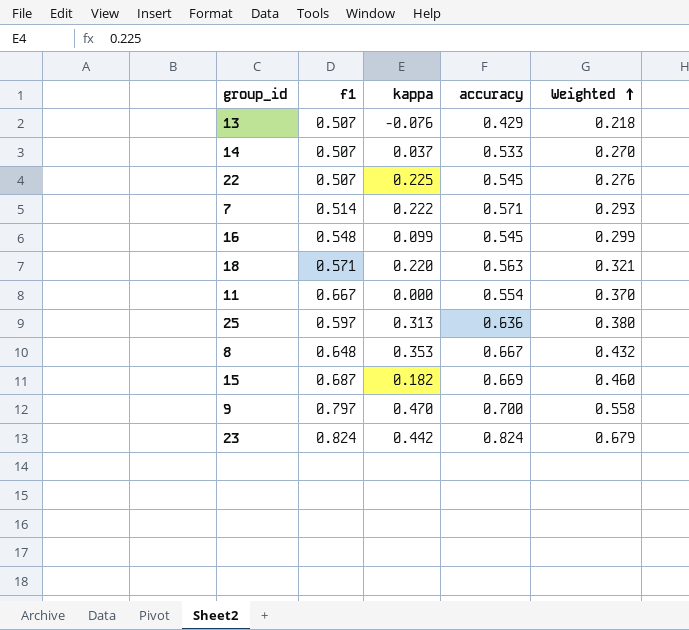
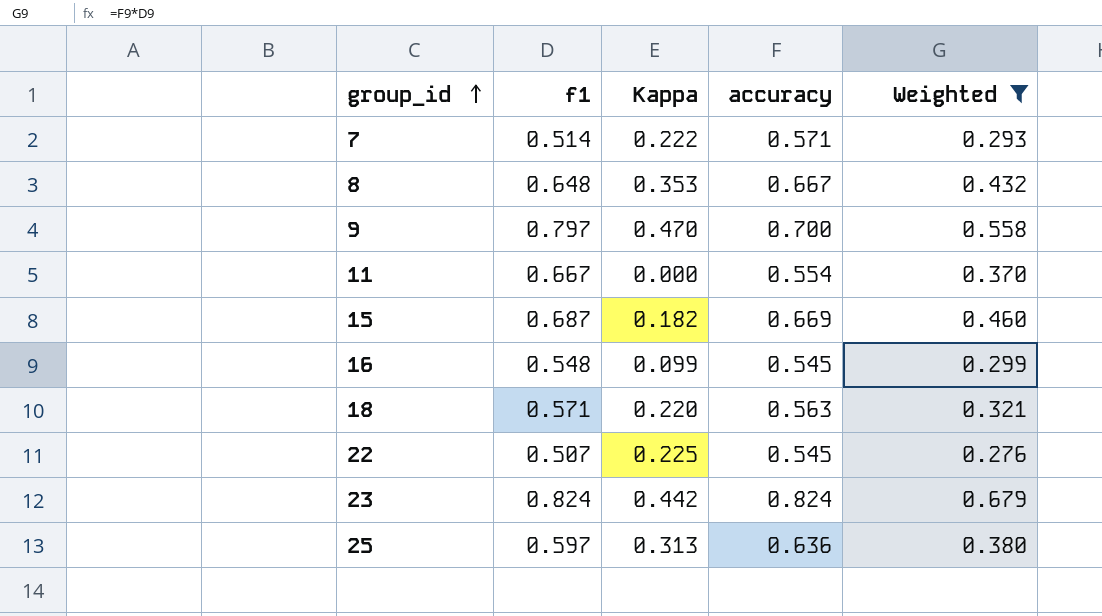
filter: none -> Weighted >= 0.276
row order: Weighted ascending -> group_id ascending
column name: kappa -> Kappa

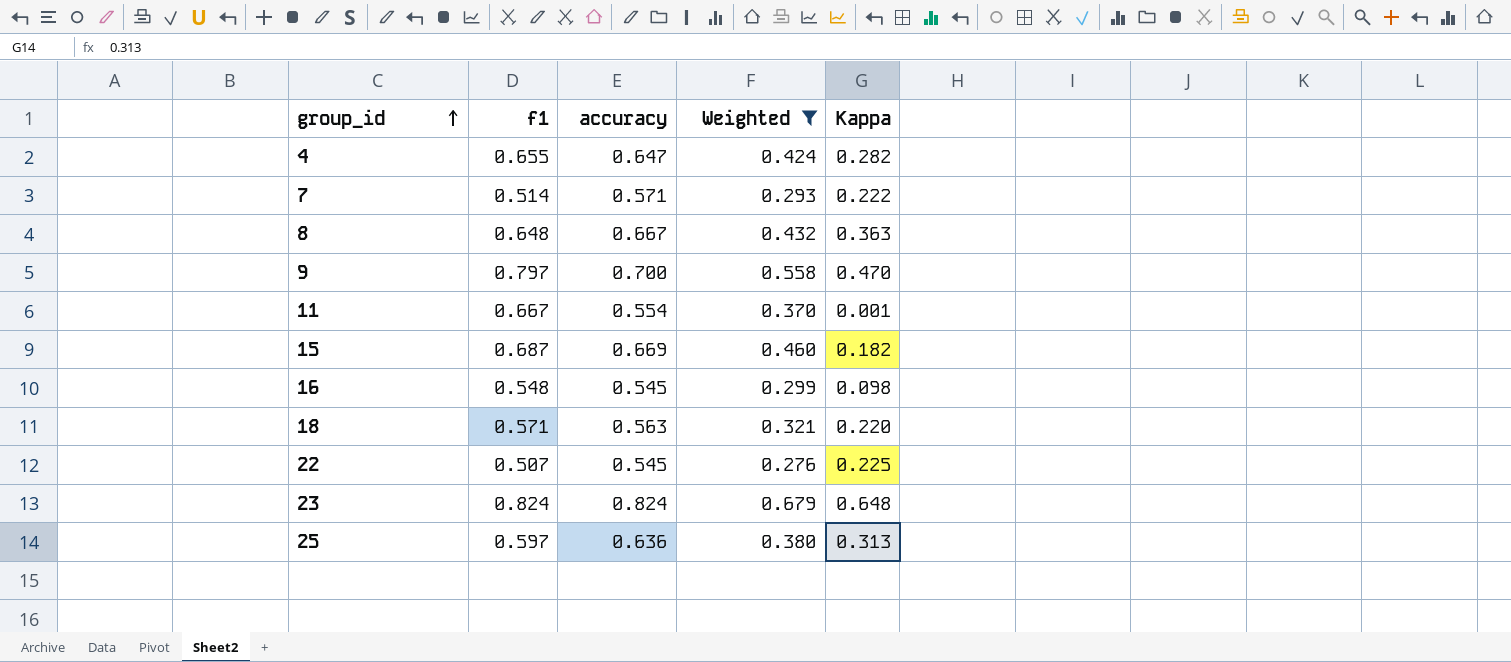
column Kappa | position: 3 -> 5
row 4: none -> 0.655 | 0.647 | 0.424 | 0.282
8 | Kappa: 0.353 -> 0.363
11 | Kappa: 0.000 -> 0.001
16 | Kappa: 0.099 -> 0.098
23 | Kappa: 0.442 -> 0.648

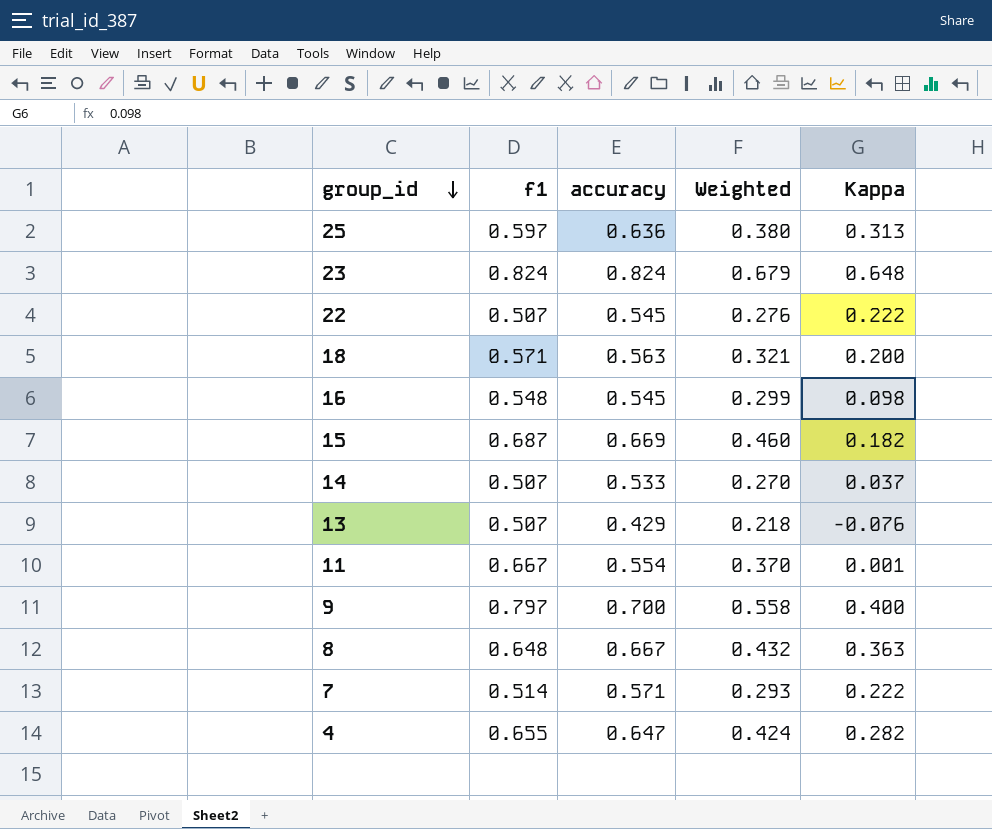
filter: Weighted >= 0.276 -> none
row order: group_id ascending -> group_id descending
22 | Kappa: 0.225 -> 0.222
18 | Kappa: 0.220 -> 0.200
9 | Kappa: 0.470 -> 0.400

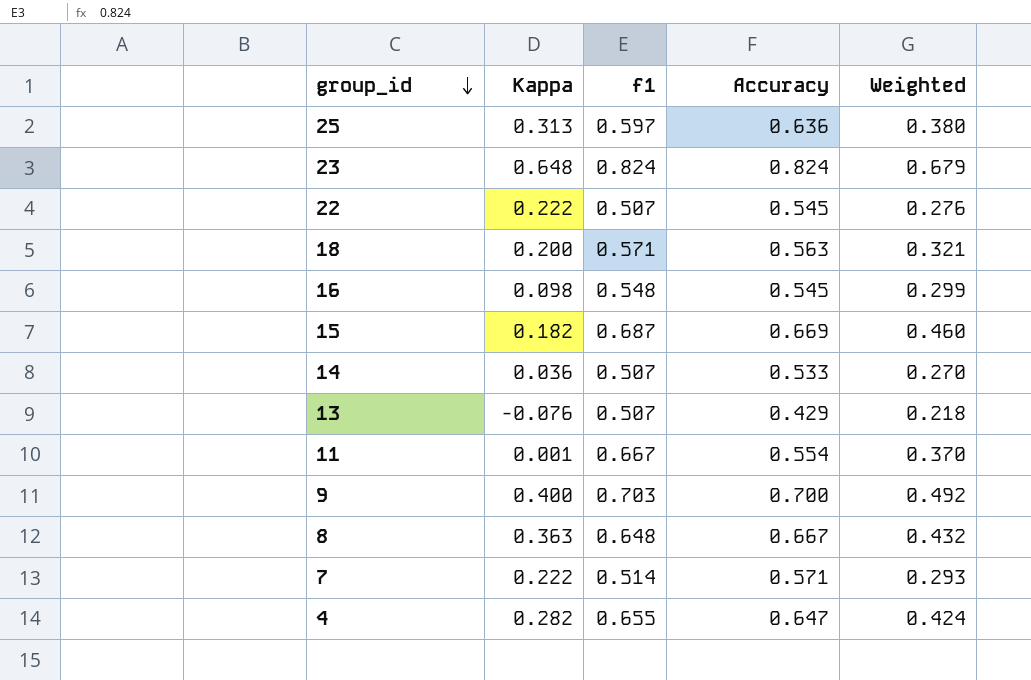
column Kappa | position: 5 -> 2
column name: accuracy -> Accuracy
14 | Kappa: 0.037 -> 0.036
9 | f1: 0.797 -> 0.703
9 | Weighted: 0.558 -> 0.492

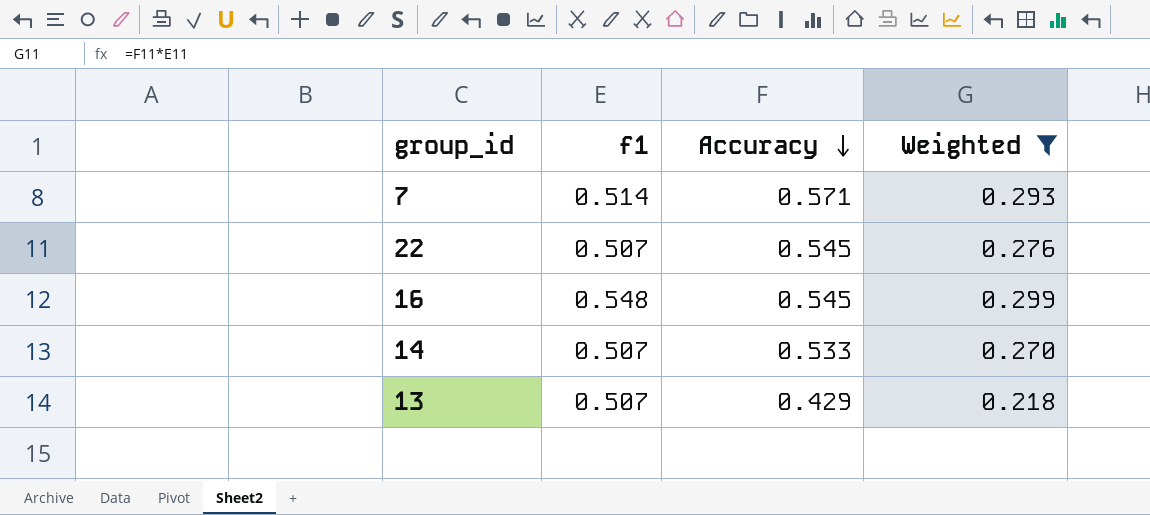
filter: none -> Weighted <= 0.299
row order: group_id descending -> Accuracy descending
column Kappa | position: 2 -> none

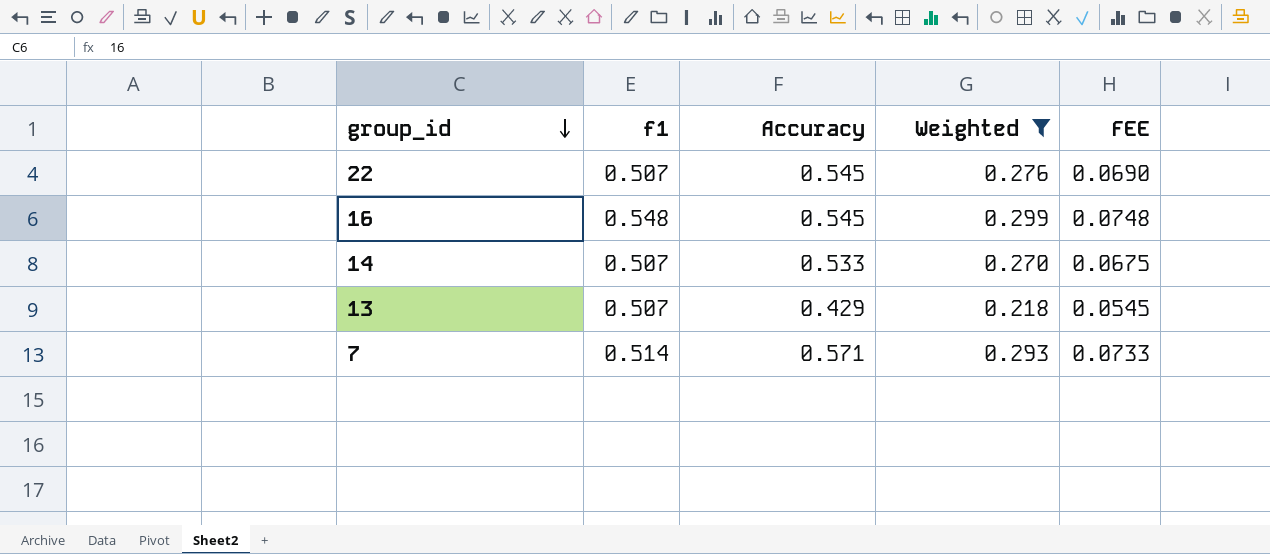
row order: Accuracy descending -> group_id descending
column FEE | formula: none -> [Weighted] * 0.25

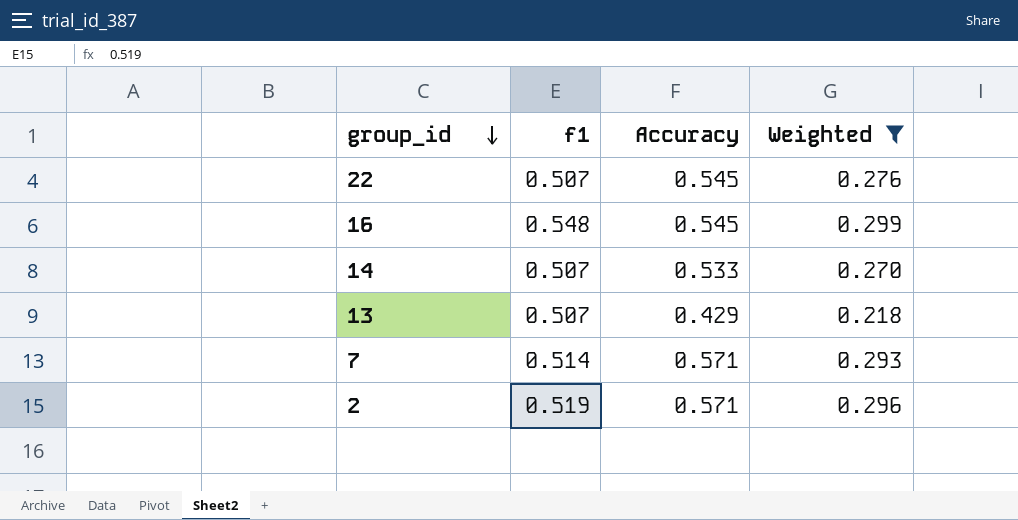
column FEE | formula: [Weighted] * 0.25 -> none
row 2: none -> 0.519 | 0.571 | 0.296

